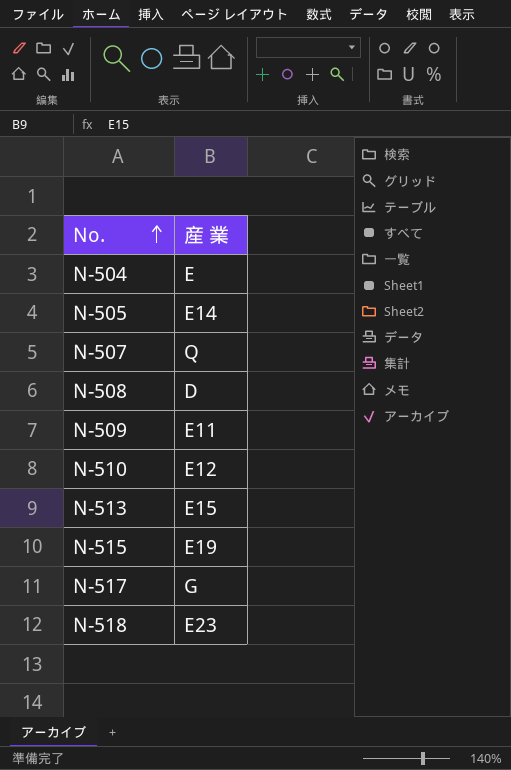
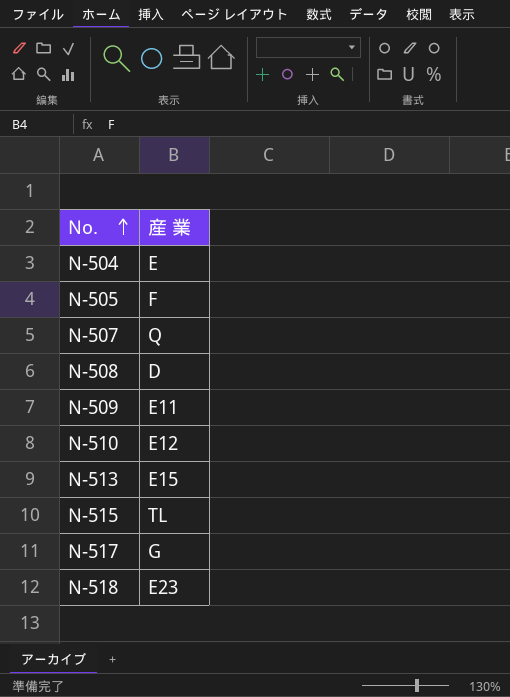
N-505 | 産 業: E14 -> F
N-515 | 産 業: E19 -> TL

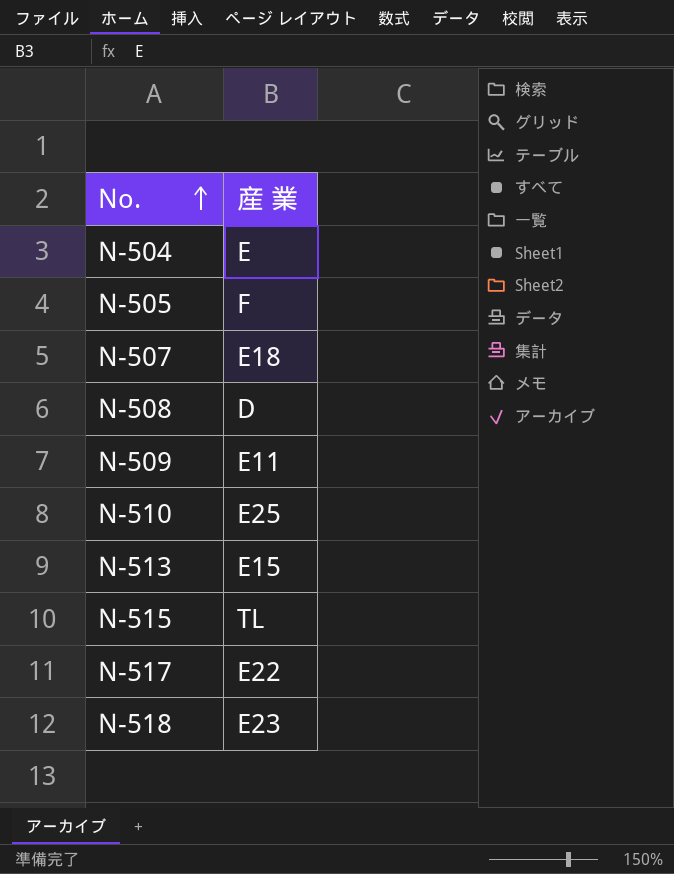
N-507 | 産 業: Q -> E18
N-510 | 産 業: E12 -> E25
N-517 | 産 業: G -> E22

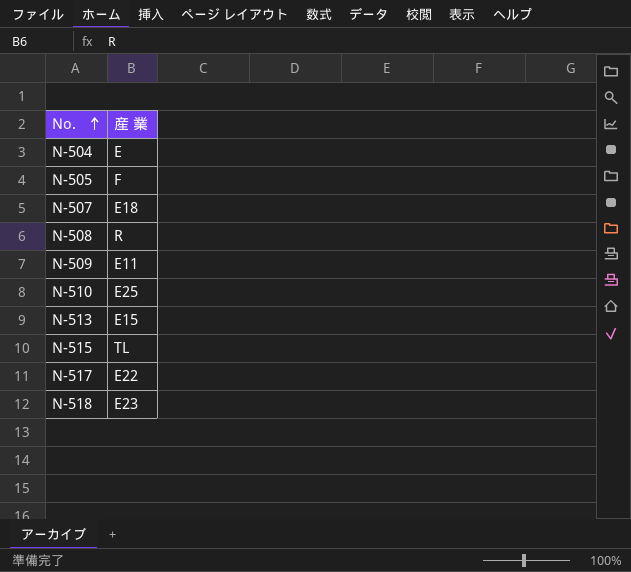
N-508 | 産 業: D -> R

